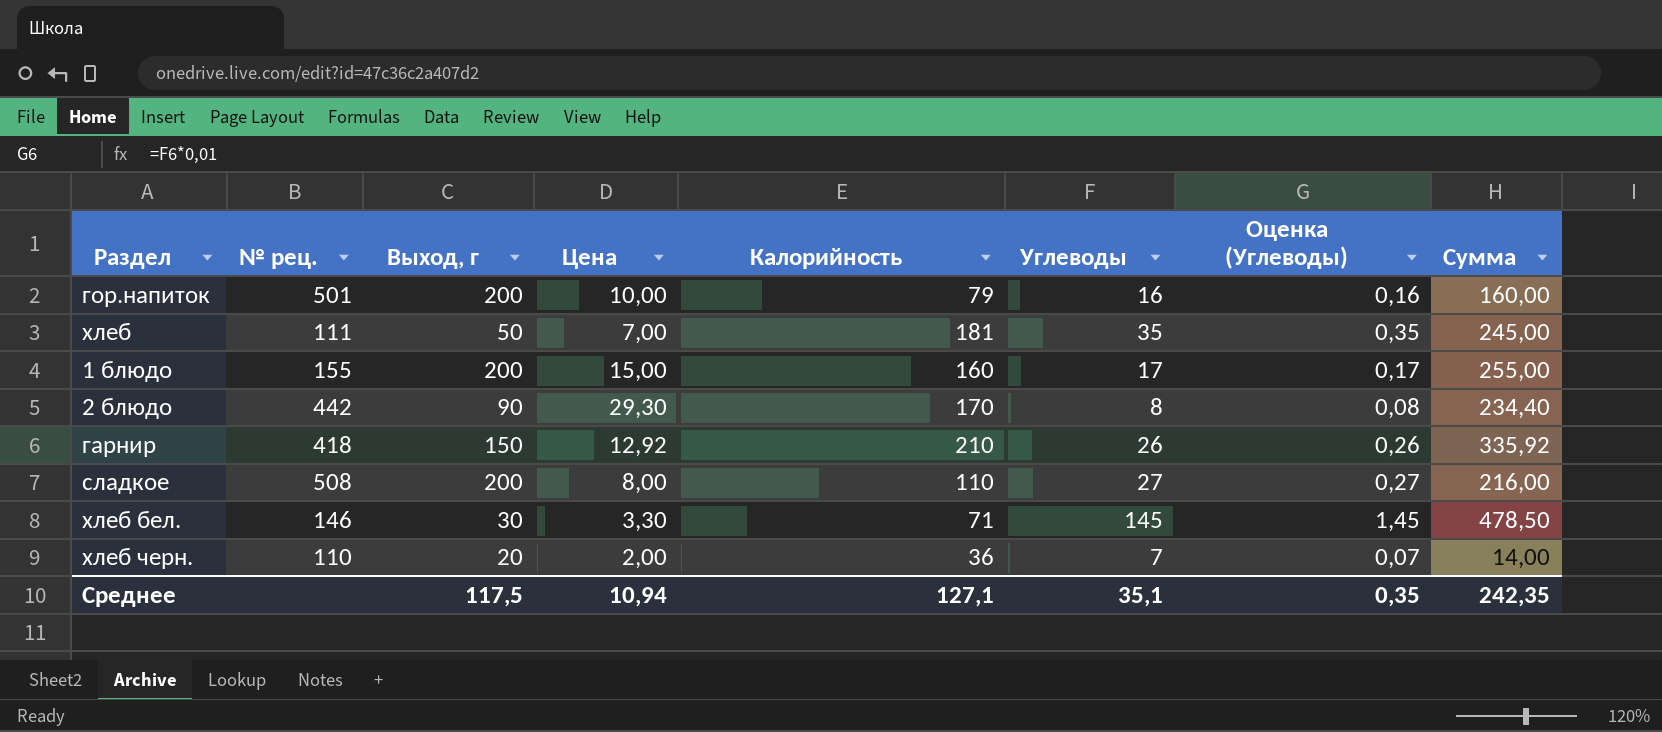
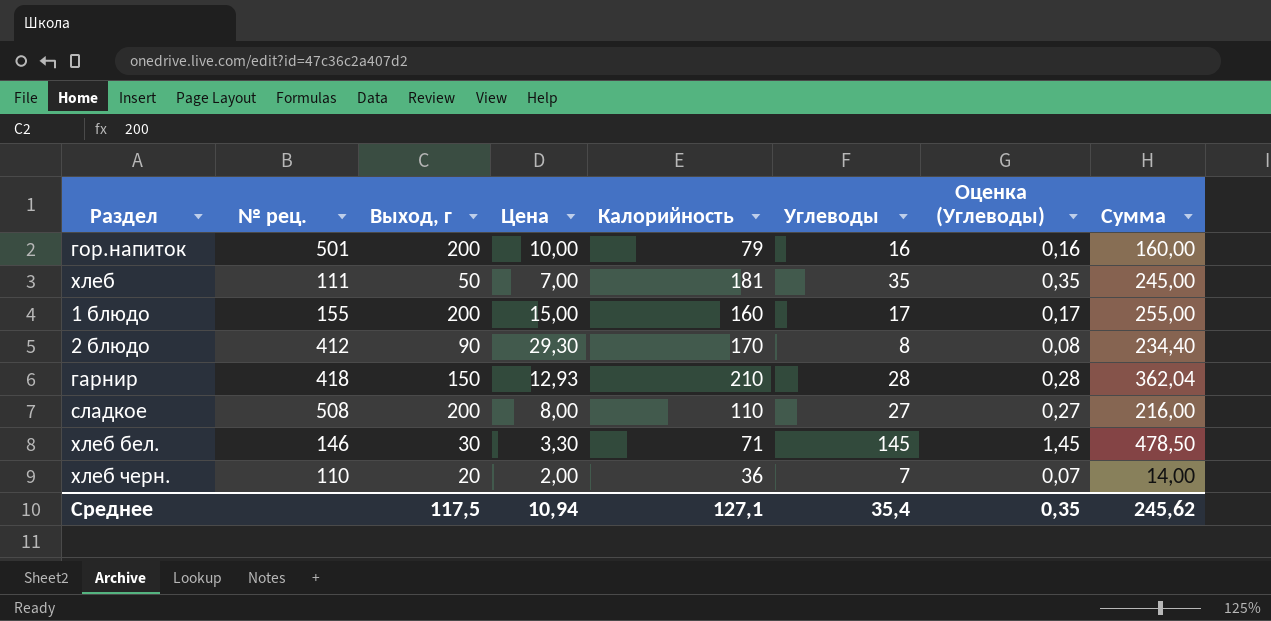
2 блюдо | № рец.: 442 -> 412
гарнир | Цена: 12,92 -> 12,93
гарнир | Углеводы: 26 -> 28
гарнир | Оценка (Углеводы): 0,26 -> 0,28
гарнир | Сумма: 335,92 -> 362,04
Среднее | Углеводы: 35,1 -> 35,4
Среднее | Сумма: 242,35 -> 245,62

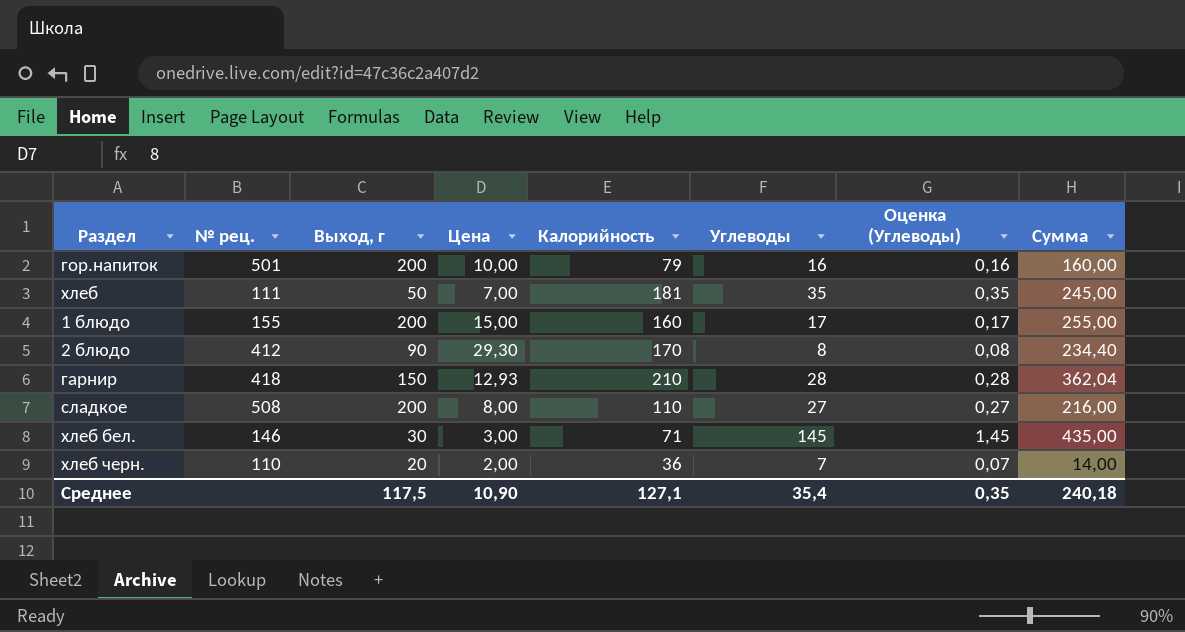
хлеб бел. | Цена: 3,30 -> 3,00
хлеб бел. | Сумма: 478,50 -> 435,00
Среднее | Цена: 10,94 -> 10,90
Среднее | Сумма: 245,62 -> 240,18

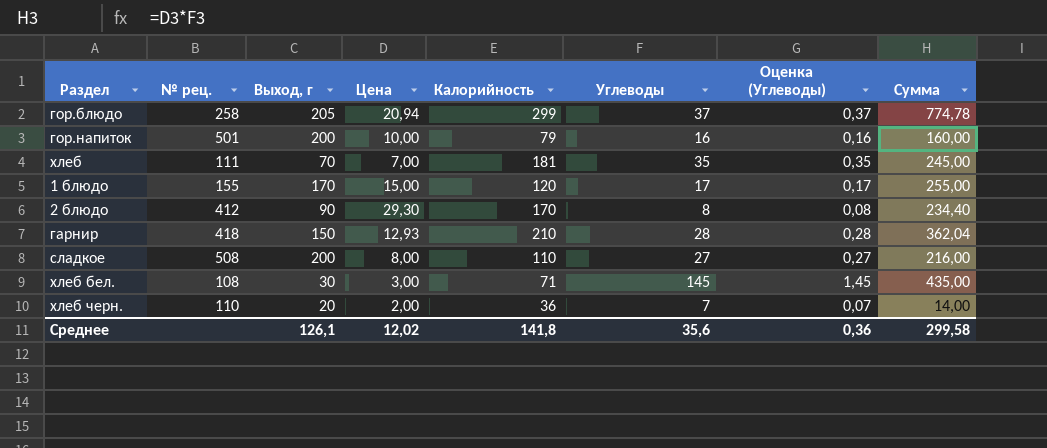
row гор.блюдо: none -> 258 | 205 | 20,94 | 299 | 37 | 0,37 | 774,78
хлеб | Выход, г: 50 -> 70
1 блюдо | Выход, г: 200 -> 170
1 блюдо | Калорийность: 160 -> 120
хлеб бел. | № рец.: 146 -> 108
Среднее | Выход, г: 117,5 -> 126,1
Среднее | Цена: 10,90 -> 12,02
Среднее | Калорийность: 127,1 -> 141,8
Среднее | Углеводы: 35,4 -> 35,6
Среднее | Оценка (Углеводы): 0,35 -> 0,36
Среднее | Сумма: 240,18 -> 299,58

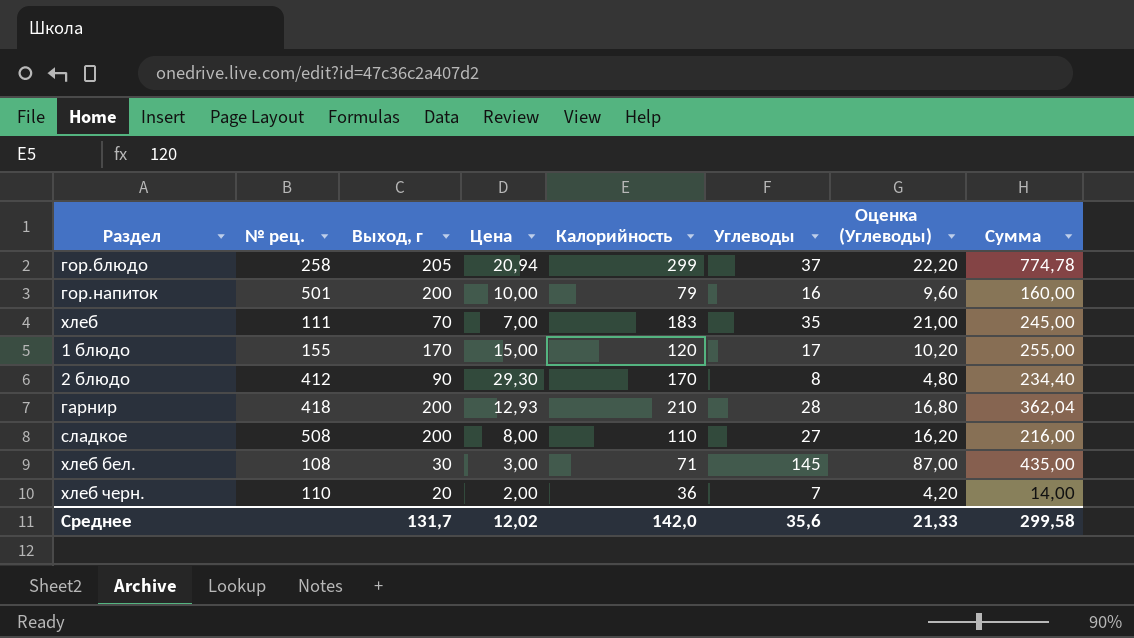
column Оценка (Углеводы) | formula: [Углеводы] * 0,01 -> [Углеводы] * 0,6
хлеб | Калорийность: 181 -> 183
гарнир | Выход, г: 150 -> 200
Среднее | Выход, г: 126,1 -> 131,7
Среднее | Калорийность: 141,8 -> 142,0
Среднее | Оценка (Углеводы): 0,36 -> 21,33

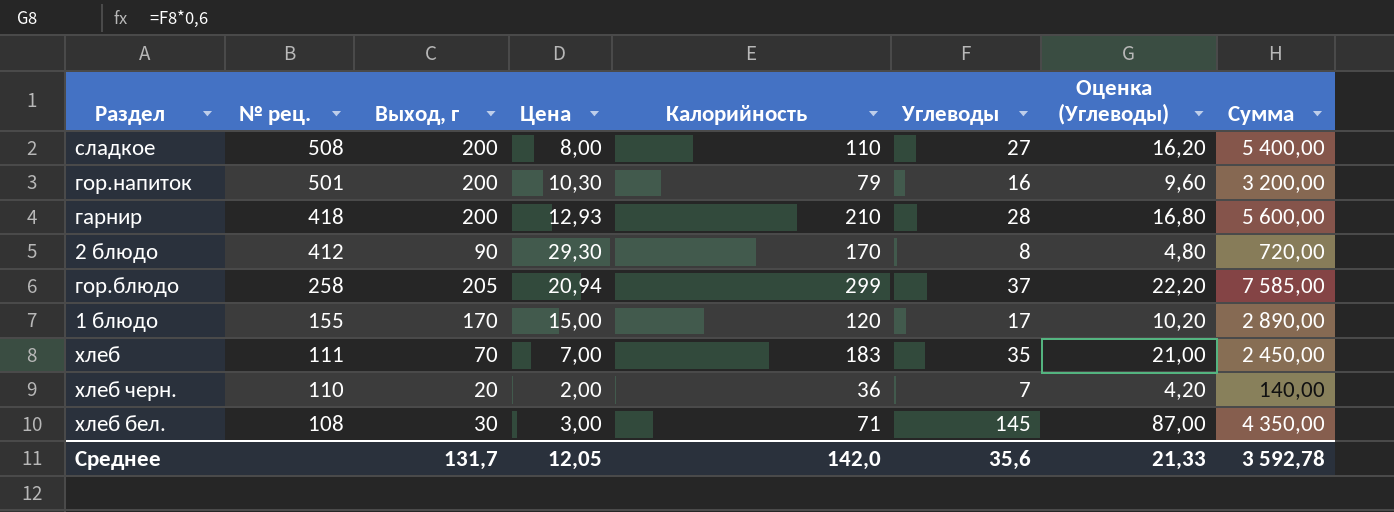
row order: none -> № рец. descending
column Сумма | formula: [Цена] * [Углеводы] -> [Выход, г] * [Углеводы]
гор.напиток | Цена: 10,00 -> 10,30
Среднее | Цена: 12,02 -> 12,05
Среднее | Сумма: 299,58 -> 3 592,78

